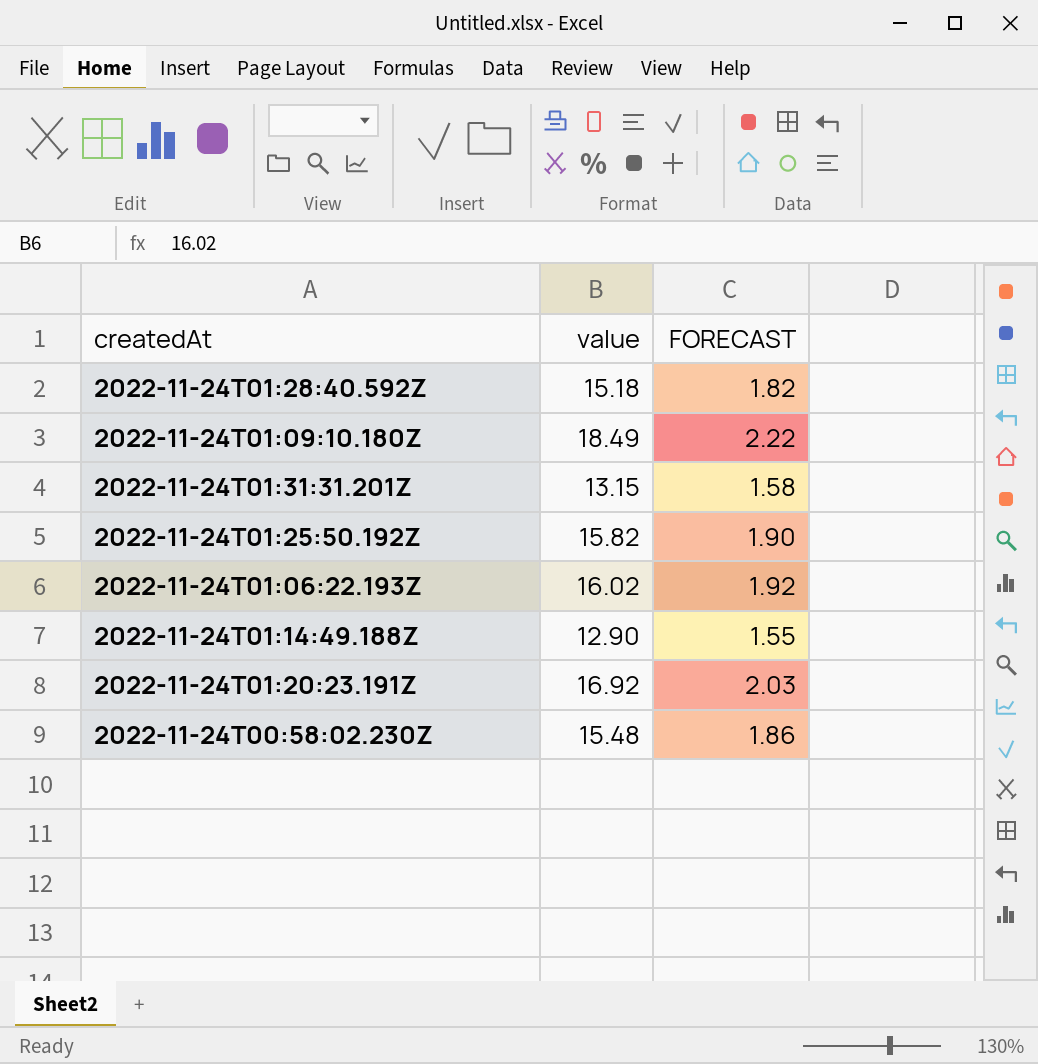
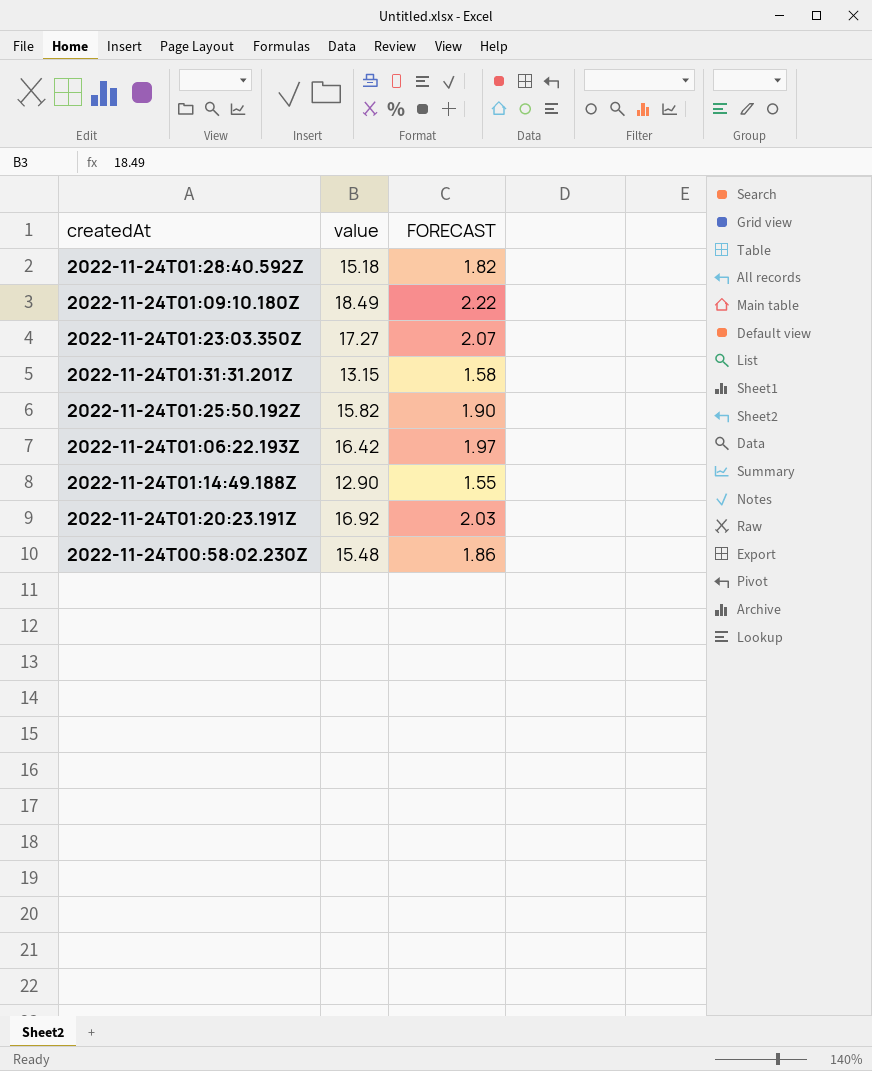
row 2022-11-24T01:23:03.350Z: none -> 17.27 | 2.07
2022-11-24T01:06:22.193Z | value: 16.02 -> 16.42
2022-11-24T01:06:22.193Z | FORECAST: 1.92 -> 1.97

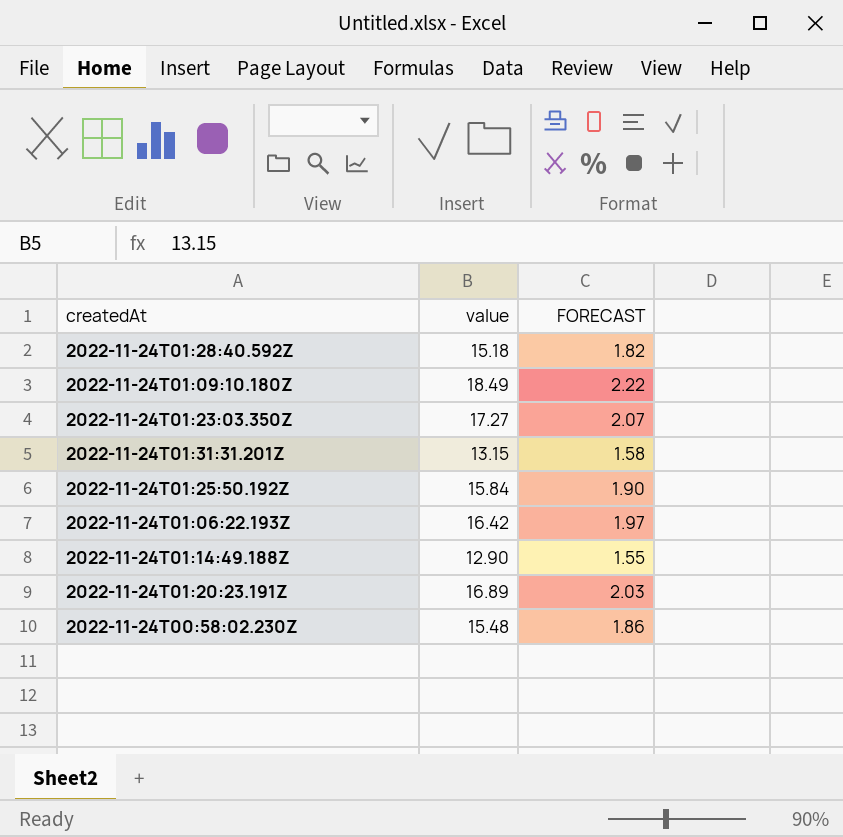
2022-11-24T01:25:50.192Z | value: 15.82 -> 15.84
2022-11-24T01:20:23.191Z | value: 16.92 -> 16.89

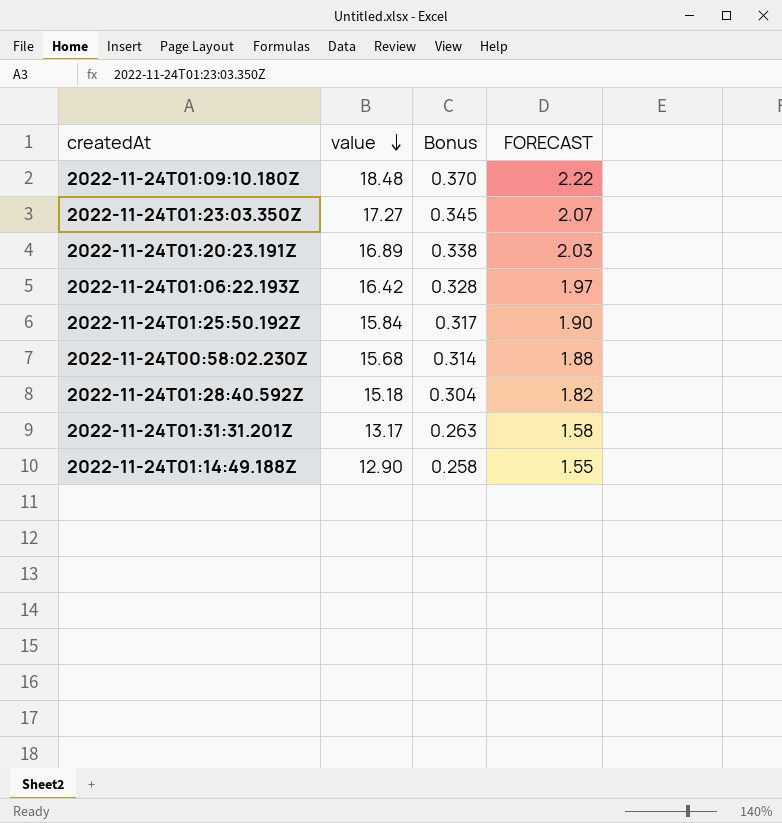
row order: none -> value descending
column Bonus | formula: none -> [value] * 0.02
2022-11-24T01:09:10.180Z | value: 18.49 -> 18.48
2022-11-24T00:58:02.230Z | value: 15.48 -> 15.68
2022-11-24T00:58:02.230Z | FORECAST: 1.86 -> 1.88
2022-11-24T01:31:31.201Z | value: 13.15 -> 13.17

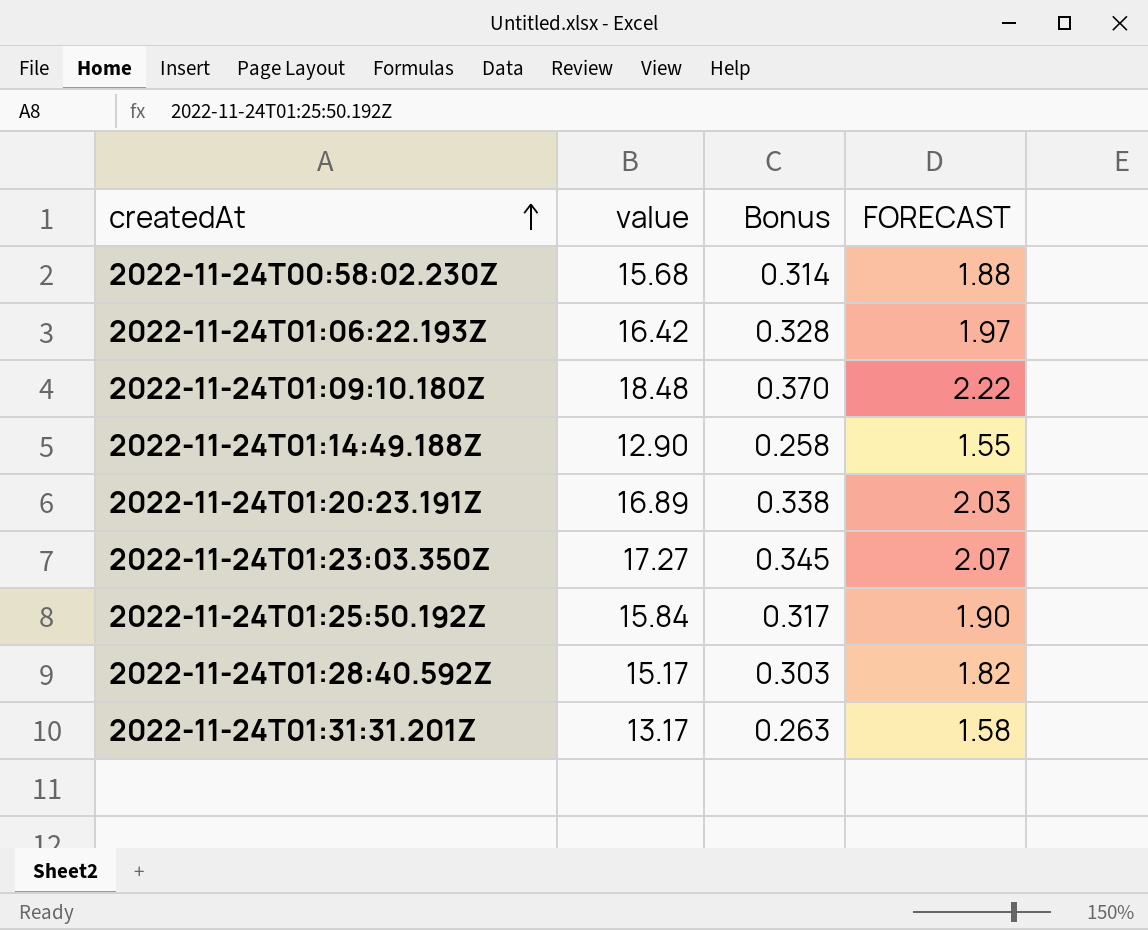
row order: value descending -> createdAt ascending
2022-11-24T01:28:40.592Z | value: 15.18 -> 15.17
2022-11-24T01:28:40.592Z | Bonus: 0.304 -> 0.303

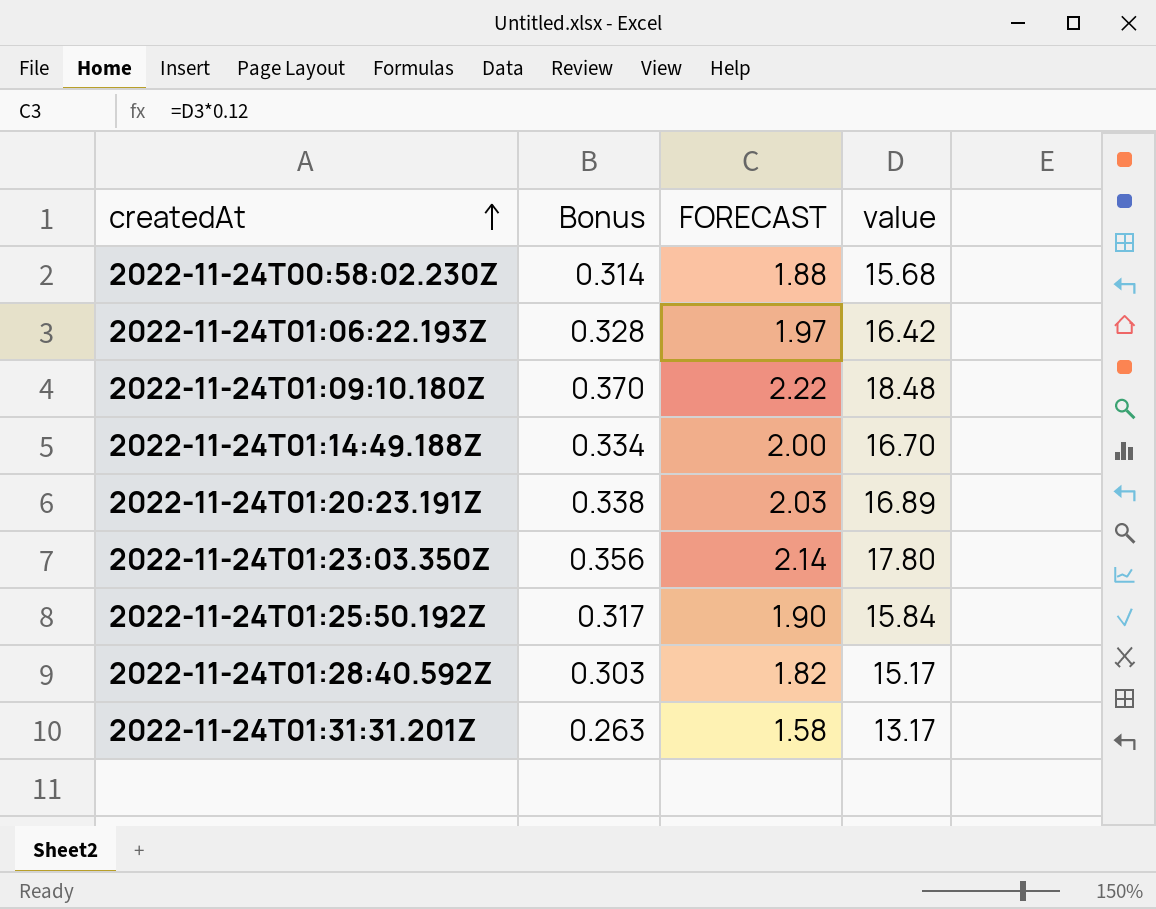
column value | position: 2 -> 4
2022-11-24T01:14:49.188Z | Bonus: 0.258 -> 0.334
2022-11-24T01:14:49.188Z | FORECAST: 1.55 -> 2.00
2022-11-24T01:14:49.188Z | value: 12.90 -> 16.70
2022-11-24T01:23:03.350Z | Bonus: 0.345 -> 0.356
2022-11-24T01:23:03.350Z | FORECAST: 2.07 -> 2.14
2022-11-24T01:23:03.350Z | value: 17.27 -> 17.80

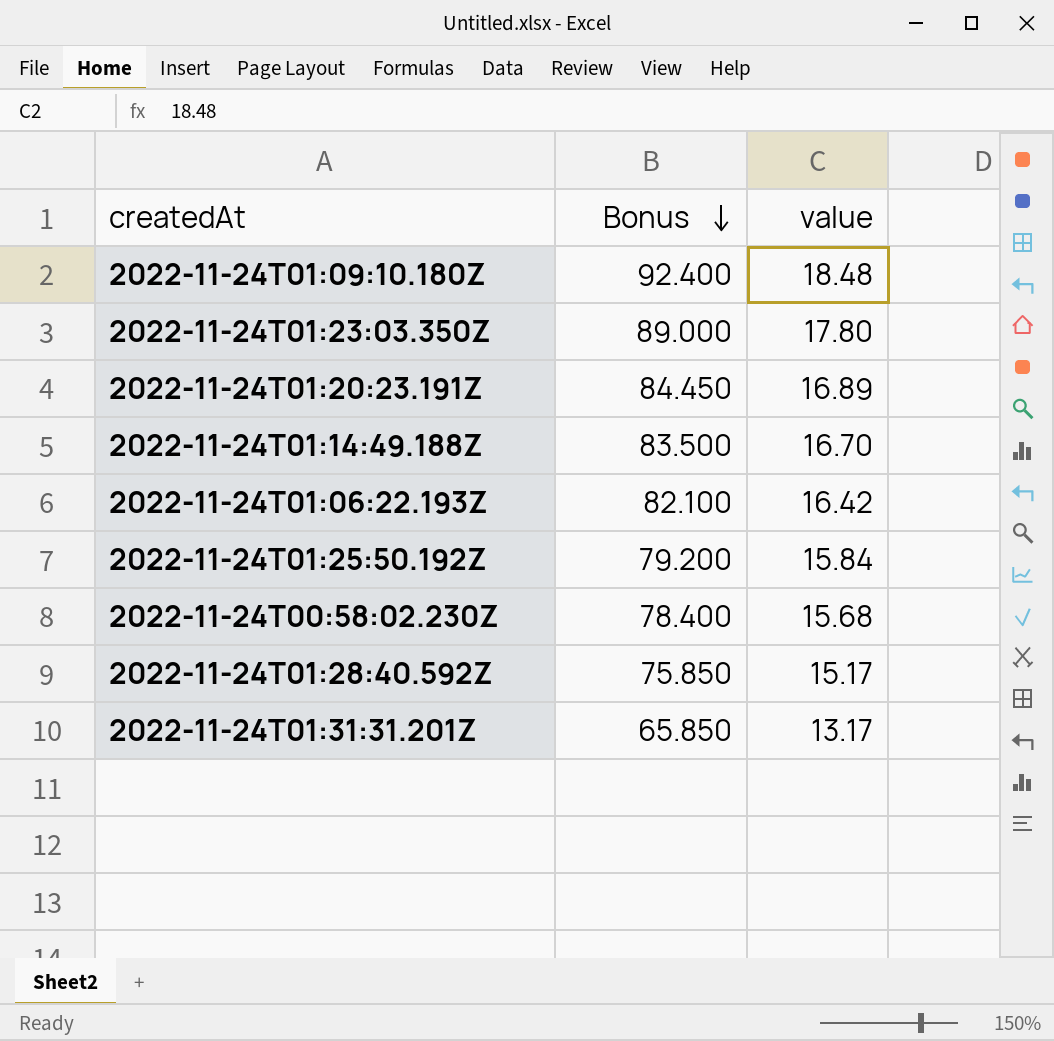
row order: createdAt ascending -> Bonus descending
column FORECAST | formula: [value] * 0.12 -> none
column Bonus | formula: [value] * 0.02 -> [value] * 5

